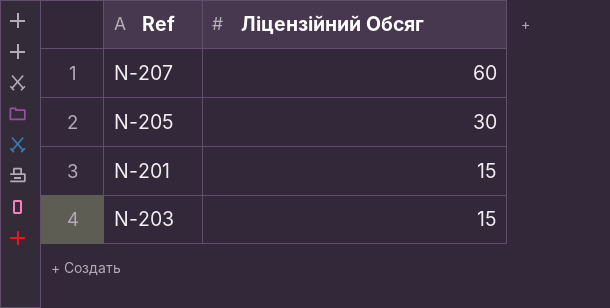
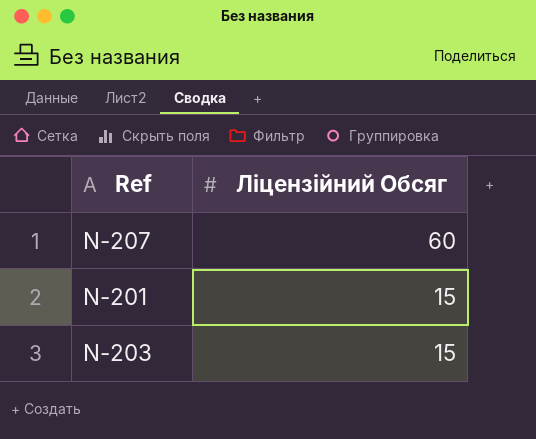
row N-205: 30 -> none

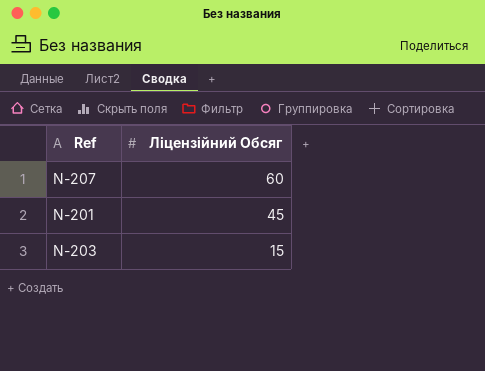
N-201 | Ліцензійний Обсяг: 15 -> 45

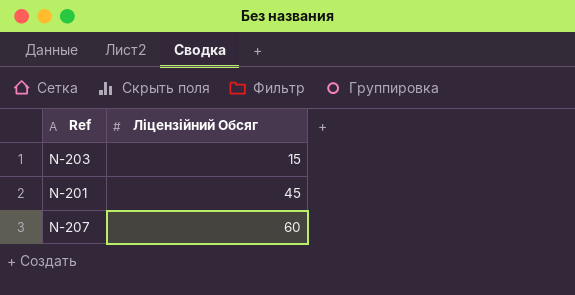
row order: Ліцензійний Обсяг descending -> Ліцензійний Обсяг ascending

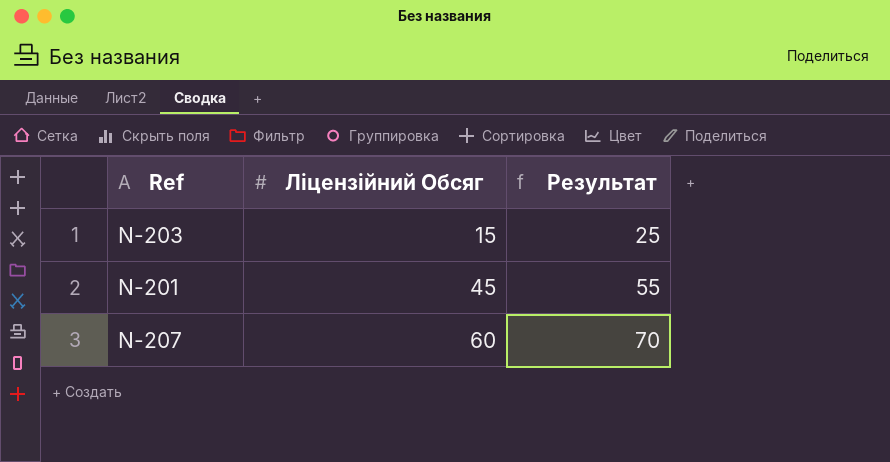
column Результат | formula: none -> [Ліцензійний Обсяг] + 10

